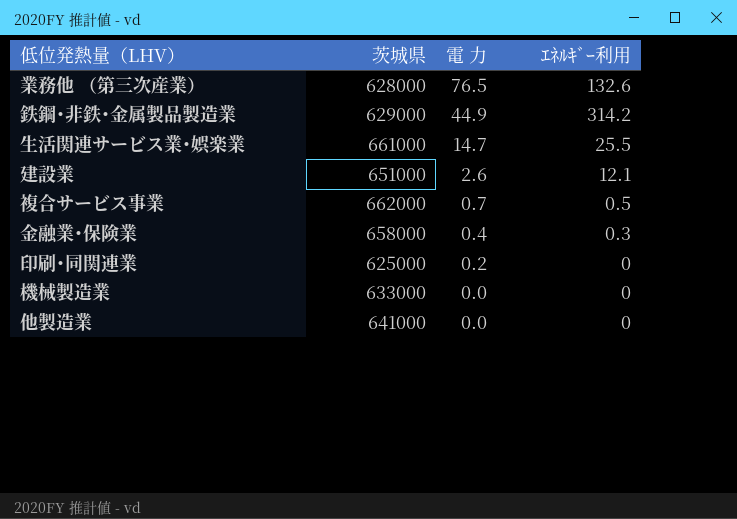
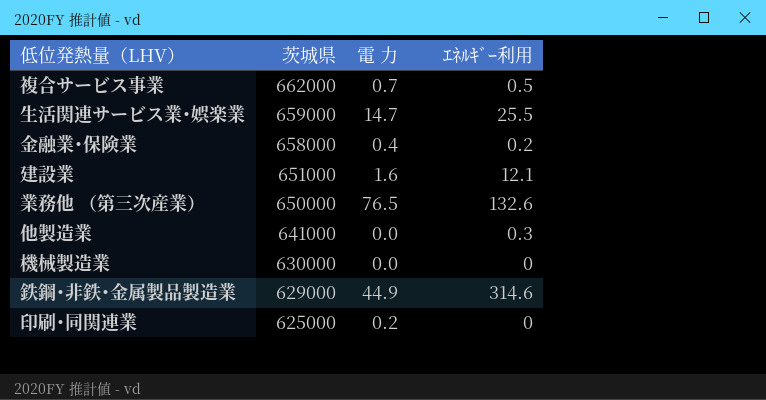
row order: 電 力 descending -> 茨城県 descending
生活関連サービス業･娯楽業 | 茨城県: 661000 -> 659000
金融業･保険業 | ｴﾈﾙｷﾞｰ利用: 0.3 -> 0.2
建設業 | 電 力: 2.6 -> 1.6
業務他 （第三次産業） | 茨城県: 628000 -> 650000
他製造業 | ｴﾈﾙｷﾞｰ利用: 0 -> 0.3
機械製造業 | 茨城県: 633000 -> 630000
鉄鋼･非鉄･金属製品製造業 | ｴﾈﾙｷﾞｰ利用: 314.2 -> 314.6

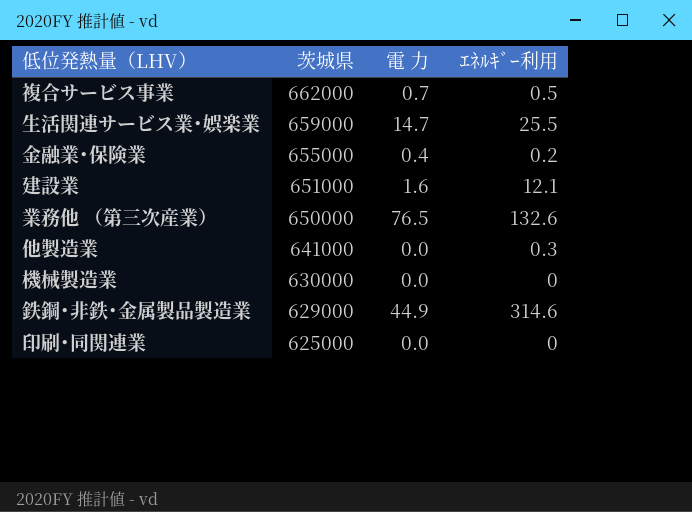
金融業･保険業 | 茨城県: 658000 -> 655000
印刷･同関連業 | 電 力: 0.2 -> 0.0

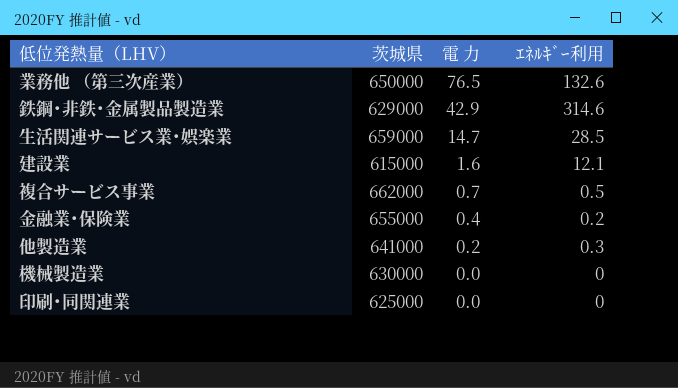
row order: 茨城県 descending -> 電 力 descending
鉄鋼･非鉄･金属製品製造業 | 電 力: 44.9 -> 42.9
生活関連サービス業･娯楽業 | ｴﾈﾙｷﾞｰ利用: 25.5 -> 28.5
建設業 | 茨城県: 651000 -> 615000
他製造業 | 電 力: 0.0 -> 0.2

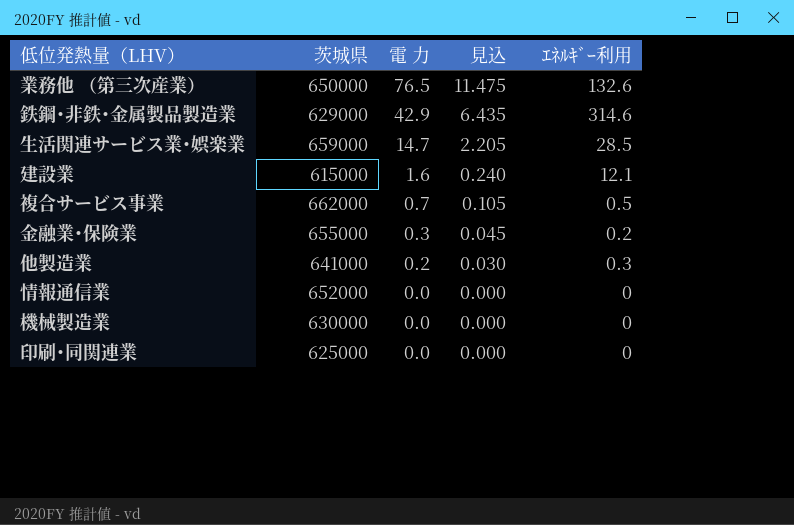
column 見込 | formula: none -> [電 力] * 0.15
金融業･保険業 | 電 力: 0.4 -> 0.3
row 情報通信業: none -> 652000 | 0.0 | 0.000 | 0

